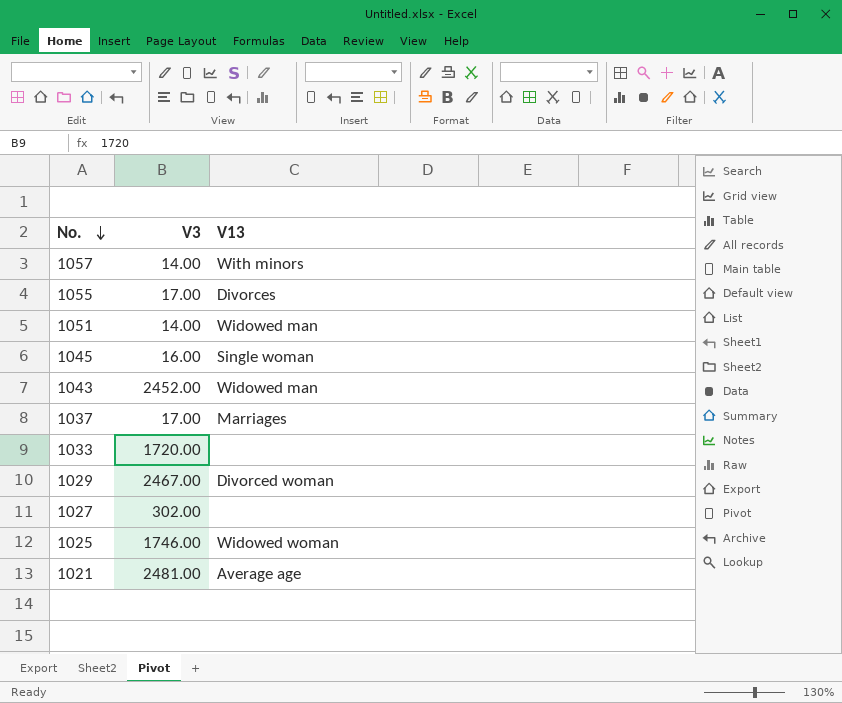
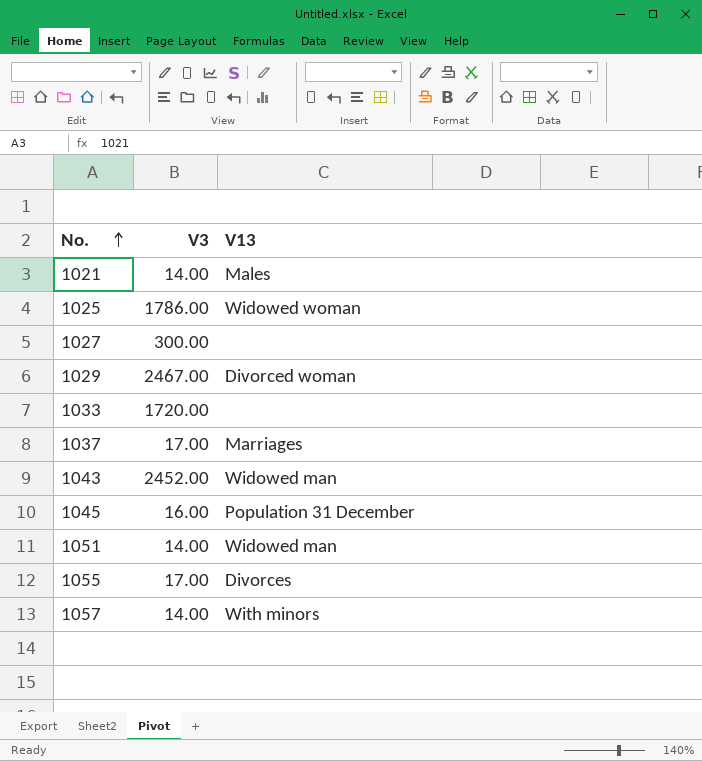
row order: No. descending -> No. ascending
1021 | V3: 2481.00 -> 14.00
1021 | V13: Average age -> Males
1025 | V3: 1746.00 -> 1786.00
1027 | V3: 302.00 -> 300.00
1045 | V13: Single woman -> Population 31 December

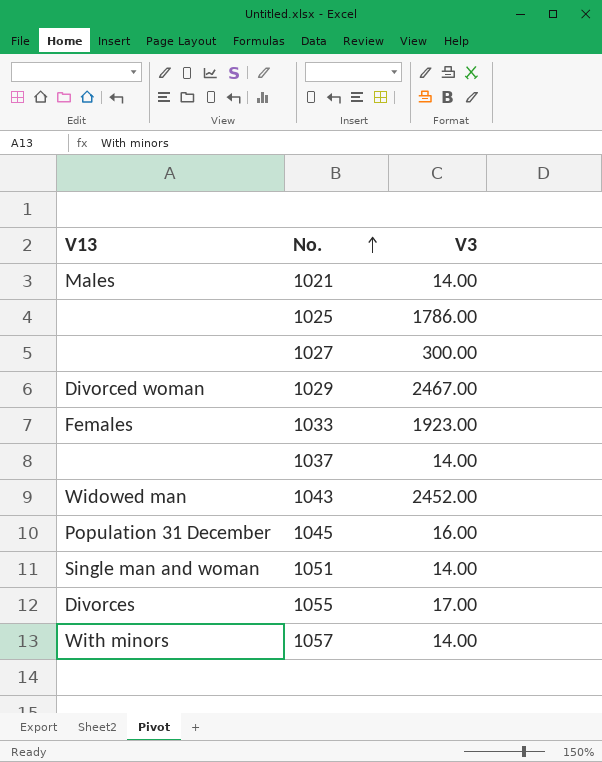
column V13 | position: 3 -> 1
1025 | V13: Widowed woman -> none
1033 | V13: none -> Females
1033 | V3: 1720.00 -> 1923.00
1037 | V13: Marriages -> none
1037 | V3: 17.00 -> 14.00
1051 | V13: Widowed man -> Single man and woman

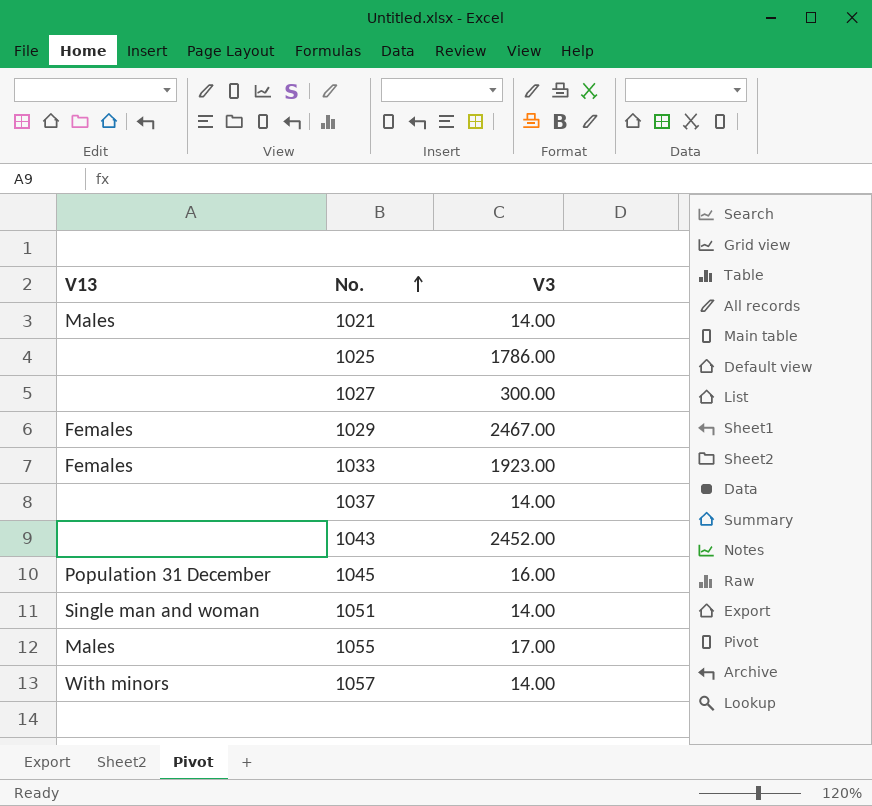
1029 | V13: Divorced woman -> Females
1043 | V13: Widowed man -> none
1055 | V13: Divorces -> Males

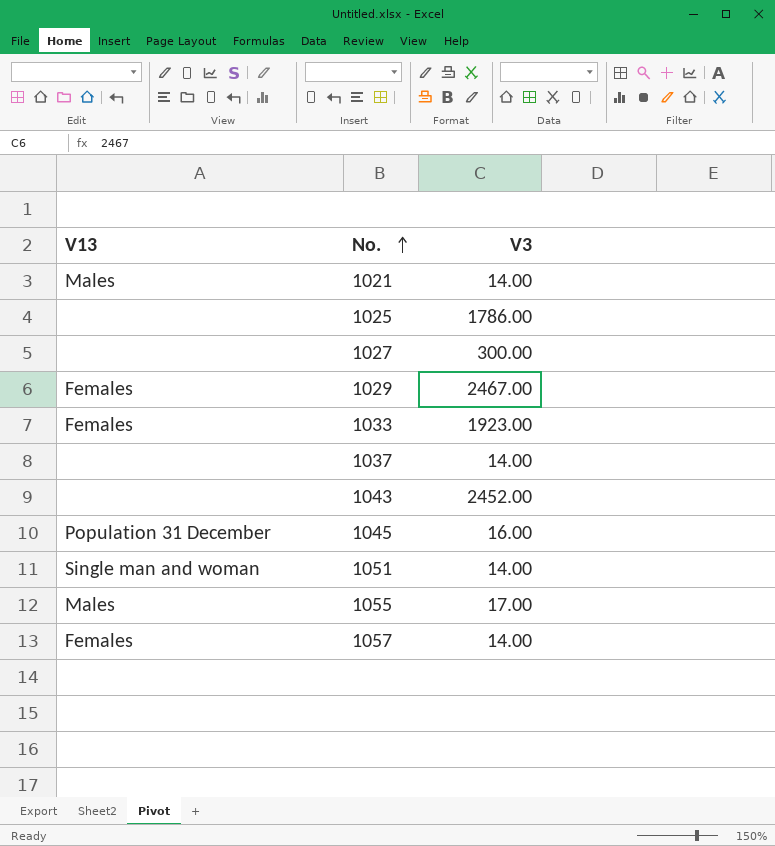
1057 | V13: With minors -> Females

